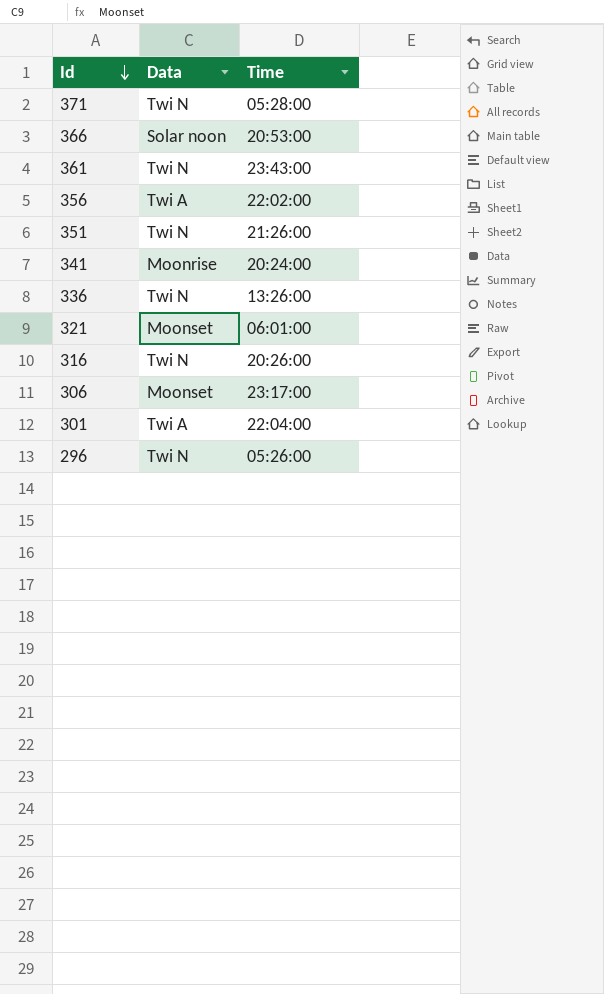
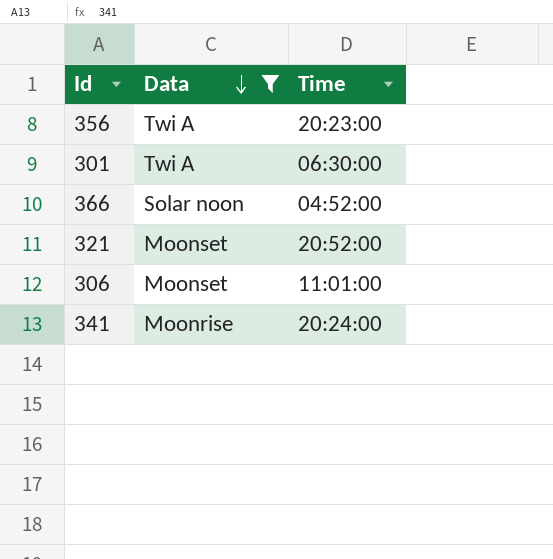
filter: none -> Data != Twi N
row order: Id descending -> Data descending
356 | Time: 22:02:00 -> 20:23:00
301 | Time: 22:04:00 -> 06:30:00
366 | Time: 20:53:00 -> 04:52:00
321 | Time: 06:01:00 -> 20:52:00
306 | Time: 23:17:00 -> 11:01:00

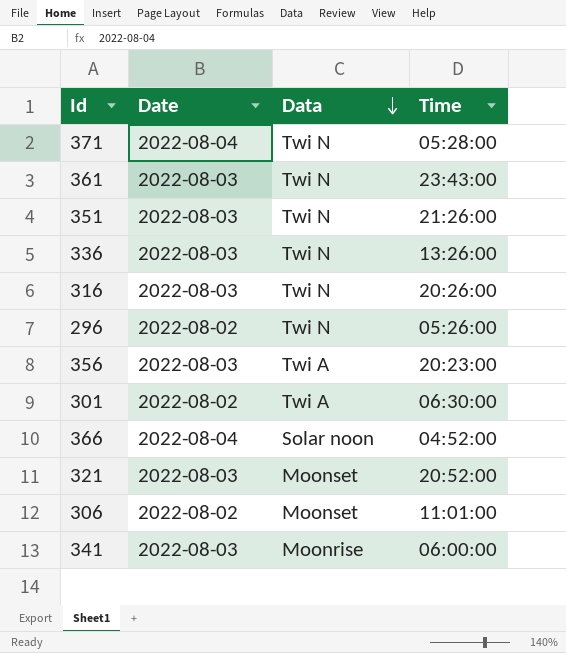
filter: Data != Twi N -> none
column Date | position: none -> 2
341 | Time: 20:24:00 -> 06:00:00

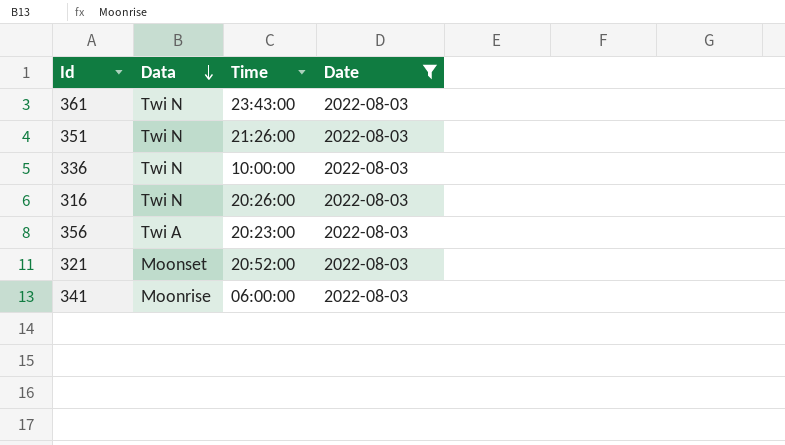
filter: none -> Date = 2022-08-03
column Date | position: 2 -> 4
336 | Time: 13:26:00 -> 10:00:00

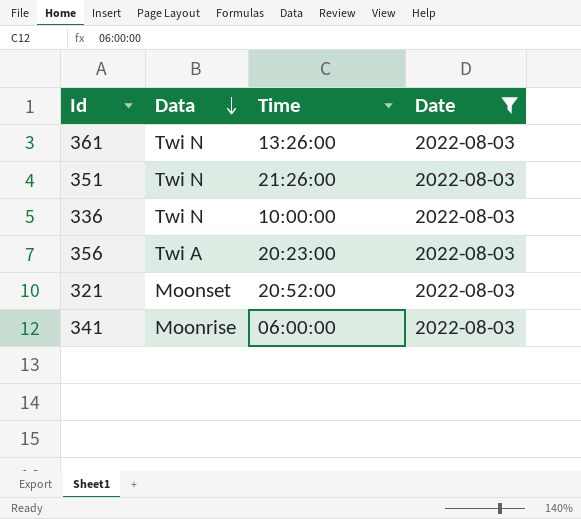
row 316: Twi N | 20:26:00 | 2022-08-03 -> none
361 | Time: 23:43:00 -> 13:26:00

